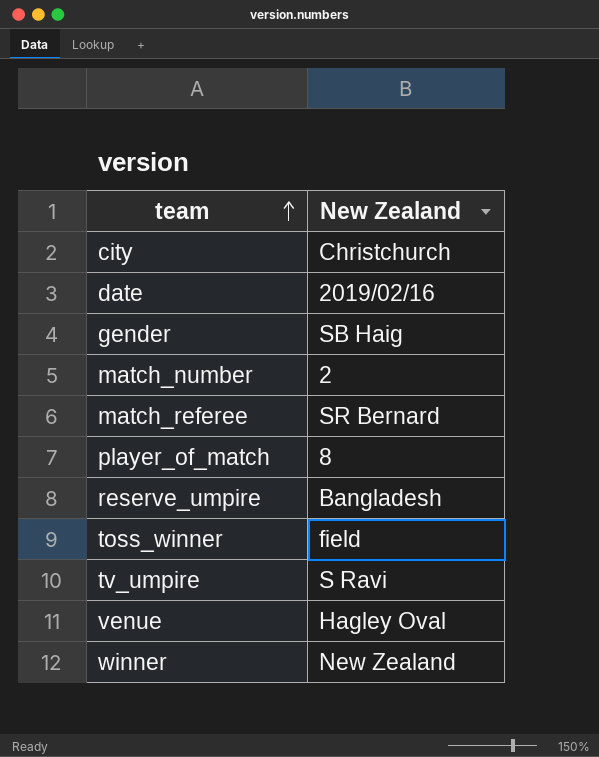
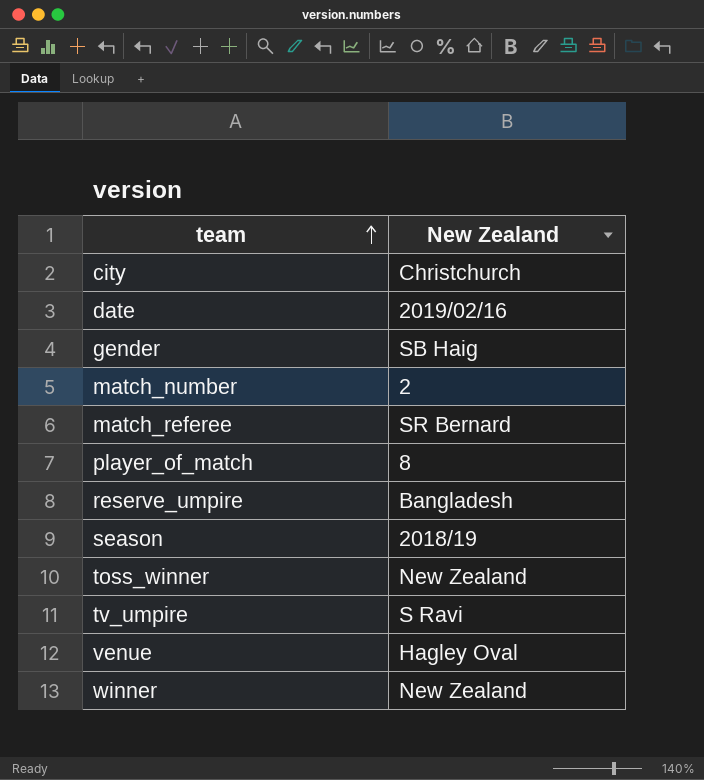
row season: none -> 2018/19
toss_winner | New Zealand: field -> New Zealand

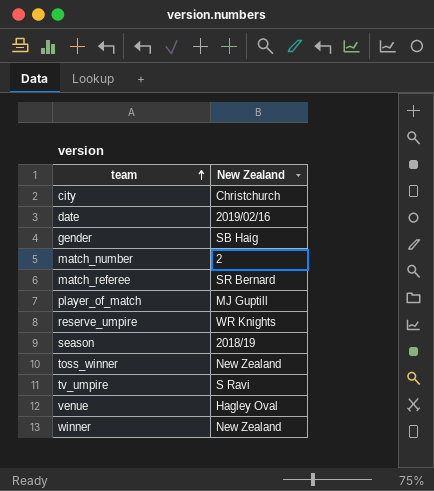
player_of_match | New Zealand: 8 -> MJ Guptill
reserve_umpire | New Zealand: Bangladesh -> WR Knights

